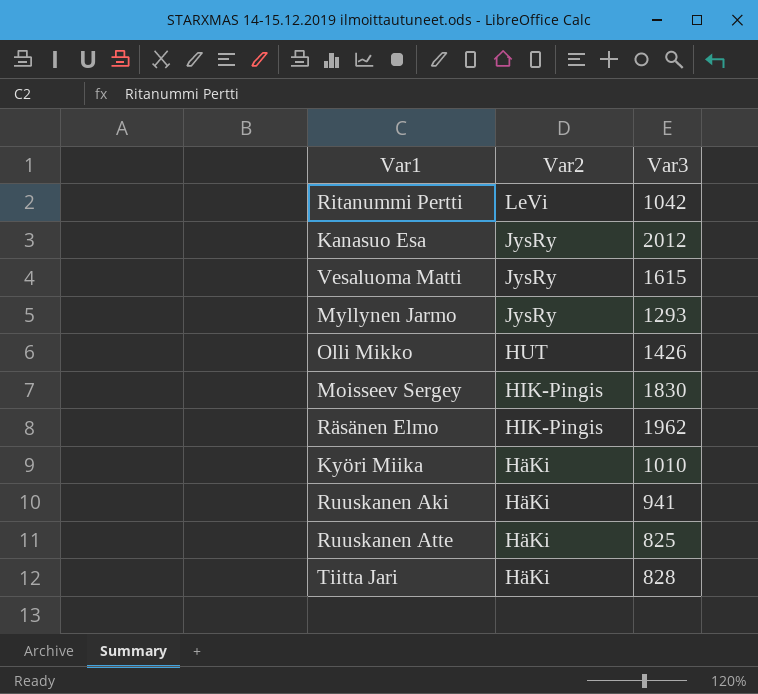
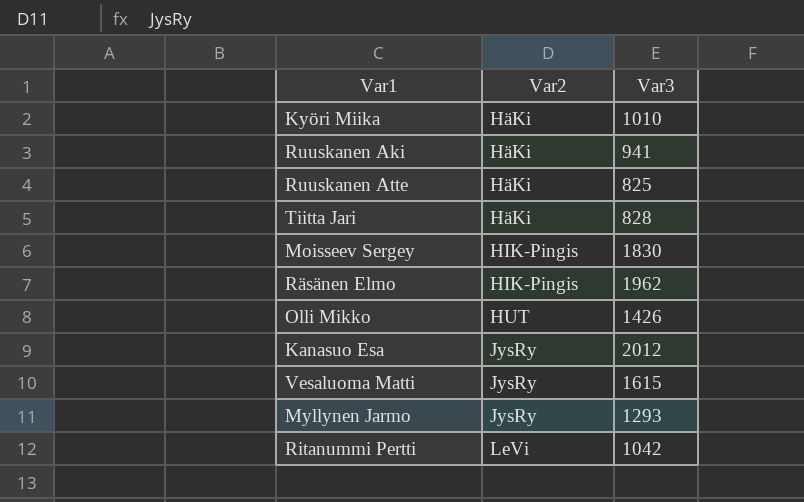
row order: Var2 descending -> Var2 ascending

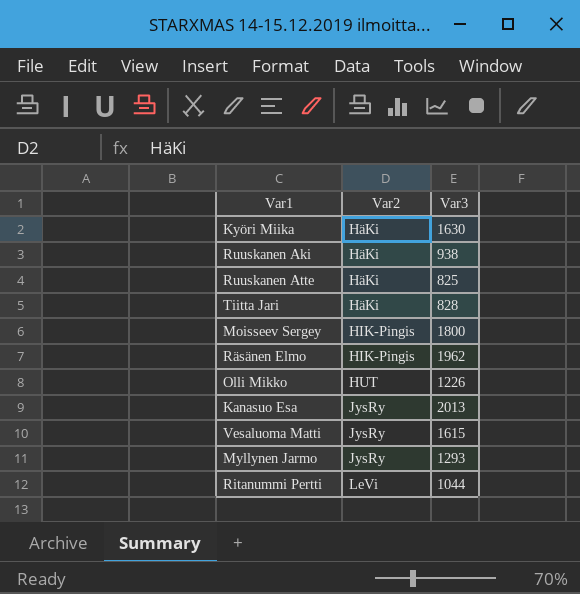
Kyöri Miika | Var3: 1010 -> 1630
Ruuskanen Aki | Var3: 941 -> 938
Moisseev Sergey | Var3: 1830 -> 1800
Olli Mikko | Var3: 1426 -> 1226
Kanasuo Esa | Var3: 2012 -> 2013
Ritanummi Pertti | Var3: 1042 -> 1044

